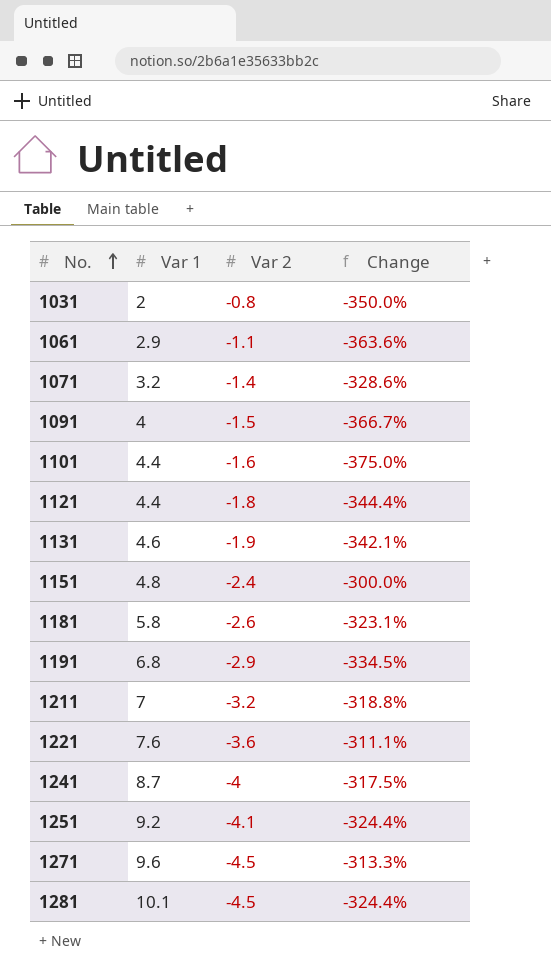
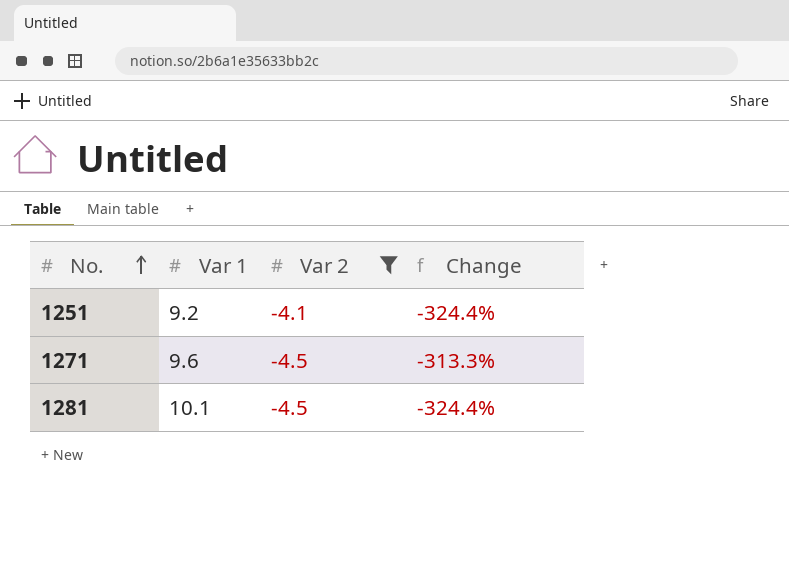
filter: none -> Var 2 <= -4.1

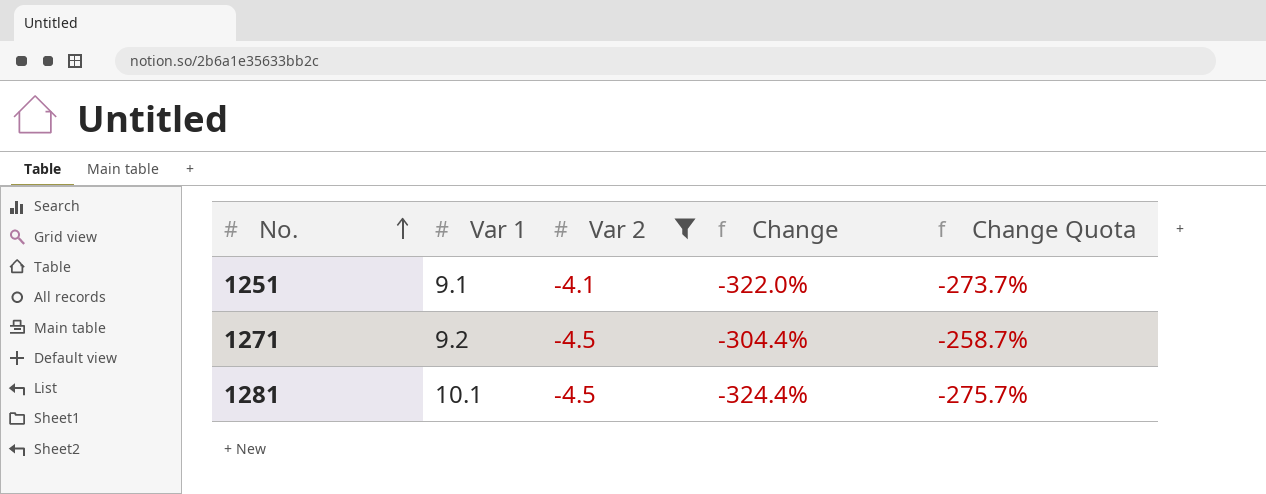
column Change Quota | formula: none -> [Change] * 0.85
1251 | Var 1: 9.2 -> 9.1
1251 | Change: -324.4% -> -322.0%
1271 | Var 1: 9.6 -> 9.2
1271 | Change: -313.3% -> -304.4%

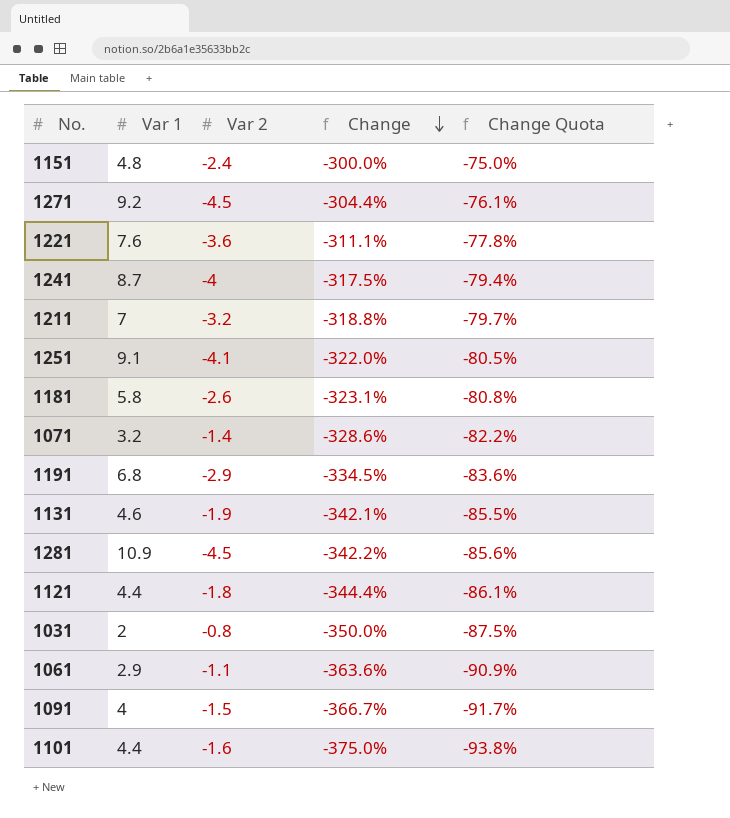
filter: Var 2 <= -4.1 -> none
row order: No. ascending -> Change descending
column Change Quota | formula: [Change] * 0.85 -> [Change] * 0.25
1281 | Var 1: 10.1 -> 10.9
1281 | Change: -324.4% -> -342.2%

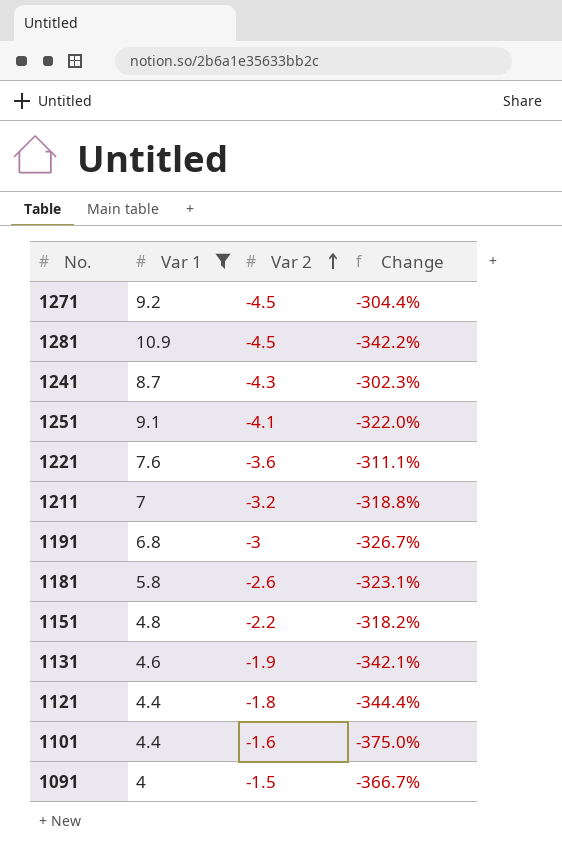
filter: none -> Var 1 >= 4
row order: Change descending -> Var 2 ascending
column Change Quota | formula: [Change] * 0.25 -> none
1241 | Var 2: -4 -> -4.3
1241 | Change: -317.5% -> -302.3%
1191 | Var 2: -2.9 -> -3
1191 | Change: -334.5% -> -326.7%
1151 | Var 2: -2.4 -> -2.2
1151 | Change: -300.0% -> -318.2%

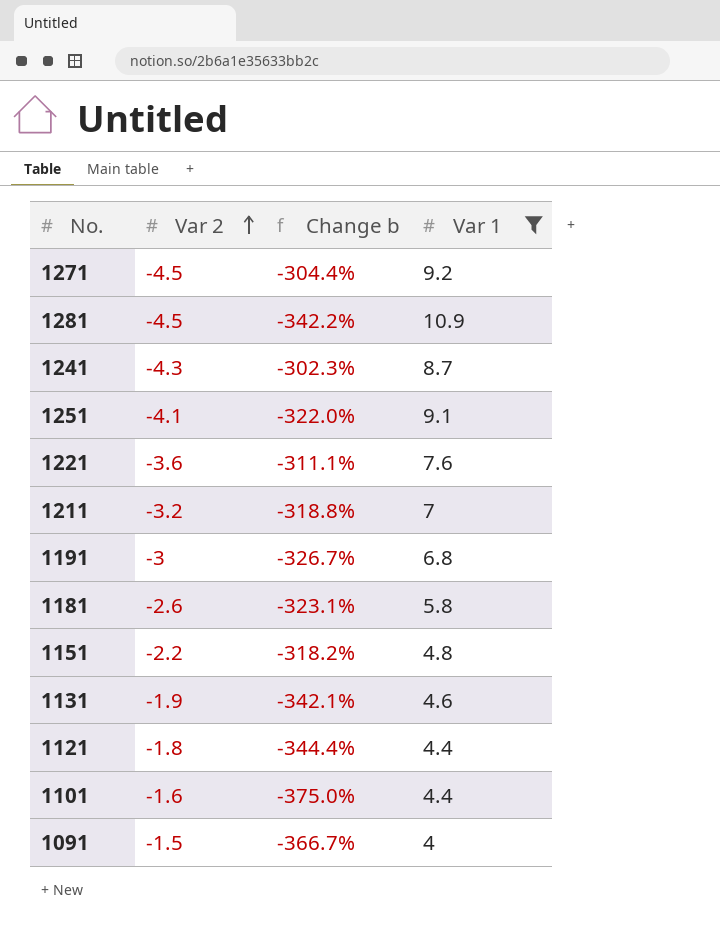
column name: Change -> Change b
column Var 1 | position: 2 -> 4

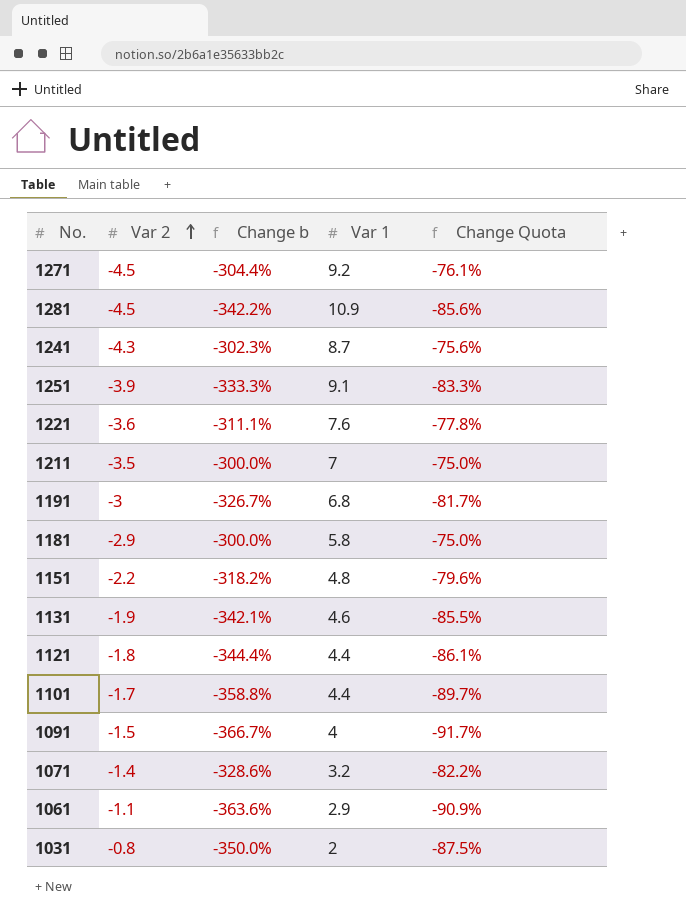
filter: Var 1 >= 4 -> none
column Change Quota | formula: none -> [Change b] * 0.25
1251 | Var 2: -4.1 -> -3.9
1251 | Change b: -322.0% -> -333.3%
1211 | Var 2: -3.2 -> -3.5
1211 | Change b: -318.8% -> -300.0%
1181 | Var 2: -2.6 -> -2.9
1181 | Change b: -323.1% -> -300.0%
1101 | Var 2: -1.6 -> -1.7
1101 | Change b: -375.0% -> -358.8%

